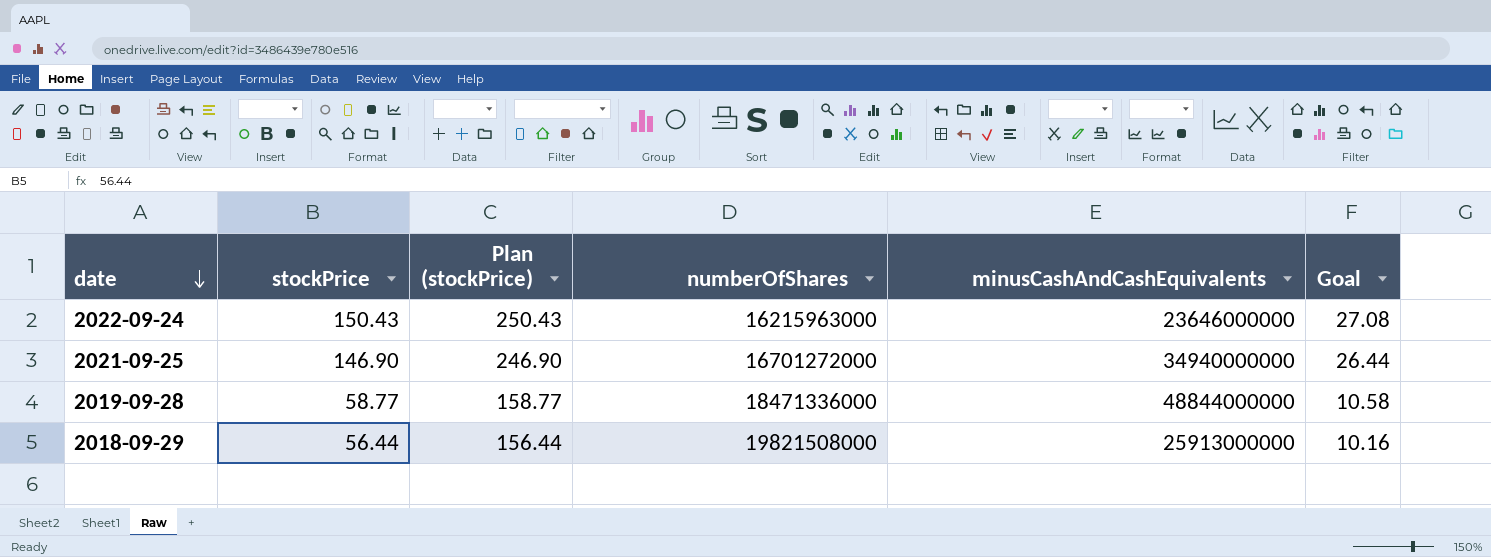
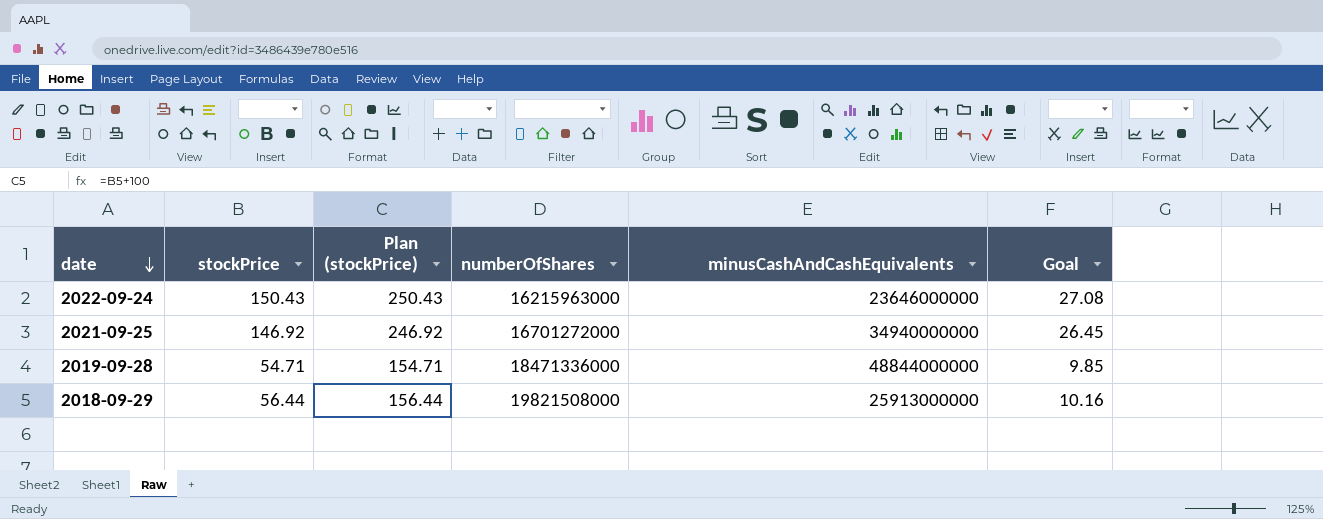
2021-09-25 | stockPrice: 146.90 -> 146.92
2021-09-25 | Plan (stockPrice): 246.90 -> 246.92
2021-09-25 | Goal: 26.44 -> 26.45
2019-09-28 | stockPrice: 58.77 -> 54.71
2019-09-28 | Plan (stockPrice): 158.77 -> 154.71
2019-09-28 | Goal: 10.58 -> 9.85

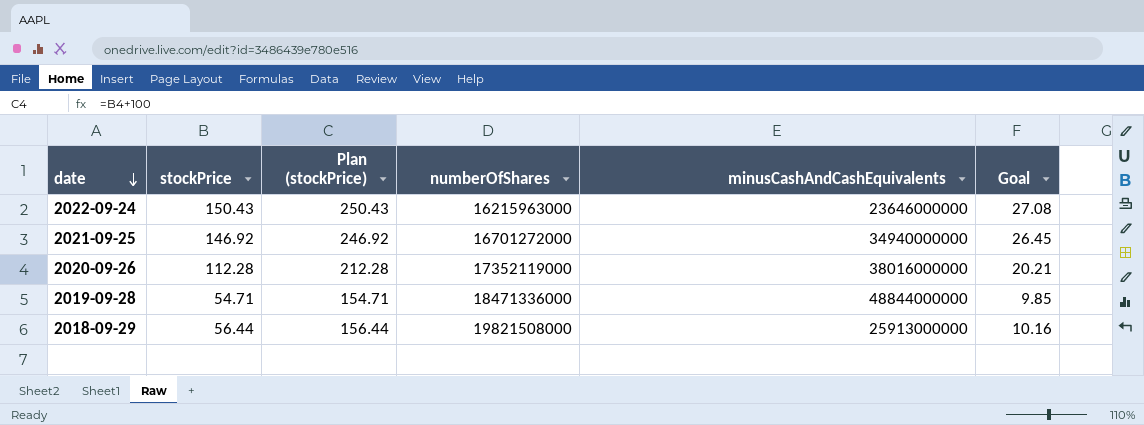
row 2020-09-26: none -> 112.28 | 212.28 | 17352119000 | 38016000000 | 20.21

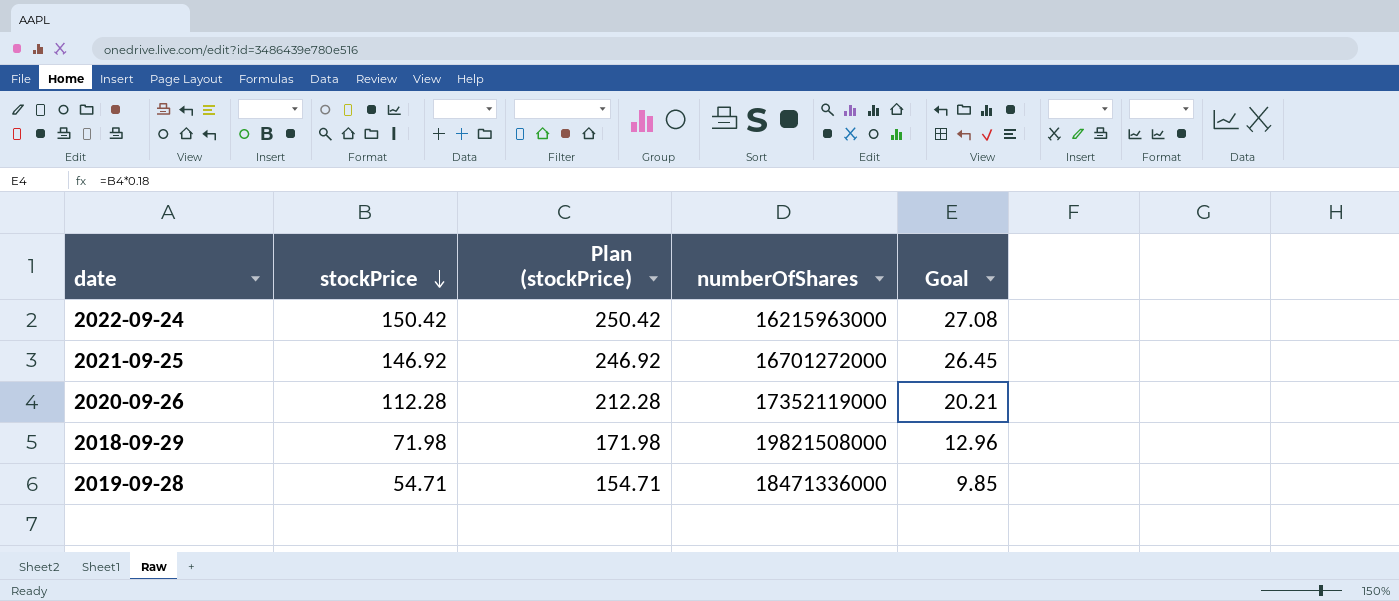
row order: date descending -> stockPrice descending
column minusCashAndCashEquivalents | position: 5 -> none
2022-09-24 | stockPrice: 150.43 -> 150.42
2022-09-24 | Plan (stockPrice): 250.43 -> 250.42
2018-09-29 | stockPrice: 56.44 -> 71.98
2018-09-29 | Plan (stockPrice): 156.44 -> 171.98
2018-09-29 | Goal: 10.16 -> 12.96

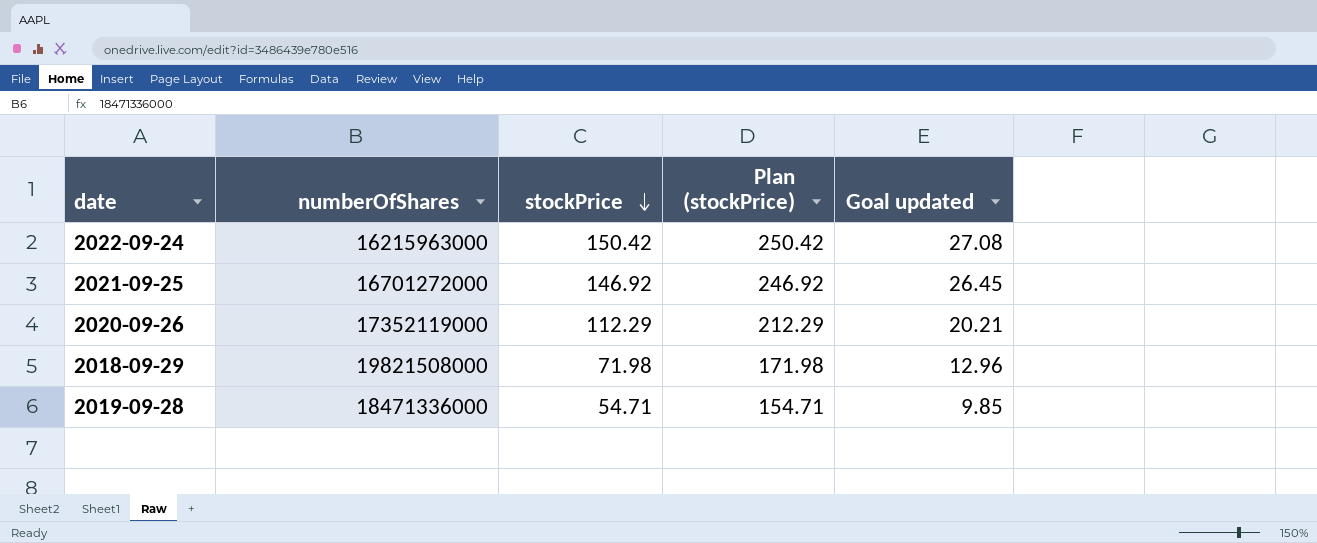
column numberOfShares | position: 4 -> 2
column name: Goal -> Goal updated
2020-09-26 | stockPrice: 112.28 -> 112.29
2020-09-26 | Plan (stockPrice): 212.28 -> 212.29

